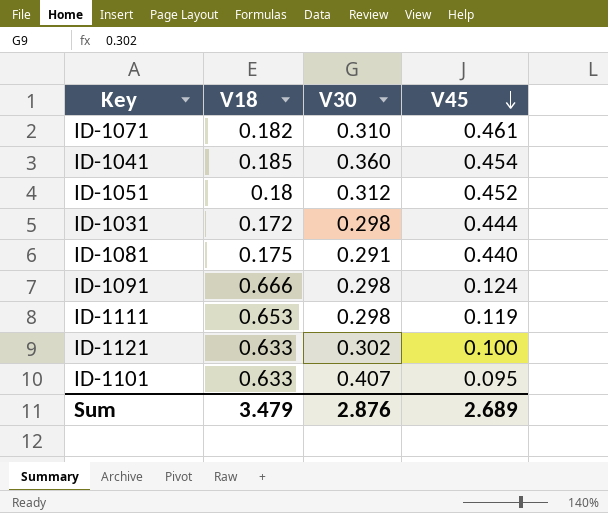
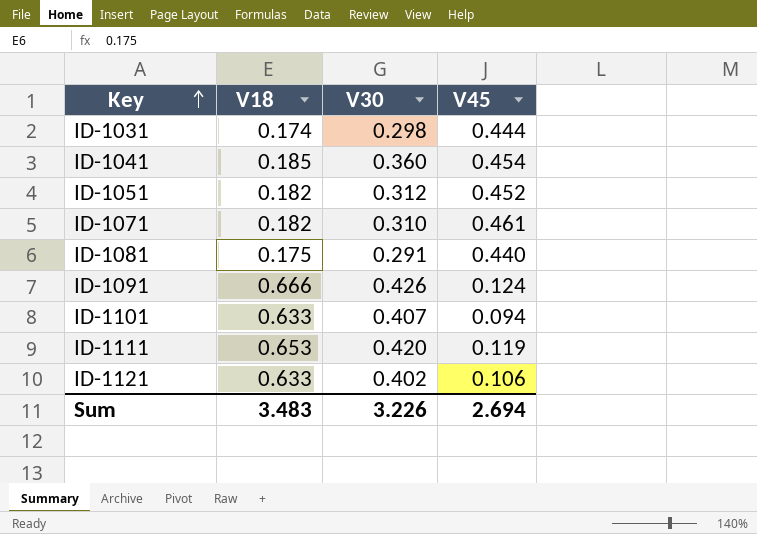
row order: V45 descending -> Key ascending
ID-1031 | V18: 0.172 -> 0.174
ID-1051 | V18: 0.18 -> 0.182
ID-1091 | V30: 0.298 -> 0.426
ID-1101 | V45: 0.095 -> 0.094
ID-1111 | V30: 0.298 -> 0.420
ID-1121 | V30: 0.302 -> 0.402
ID-1121 | V45: 0.100 -> 0.106
Sum | V18: 3.479 -> 3.483
Sum | V30: 2.876 -> 3.226
Sum | V45: 2.689 -> 2.694

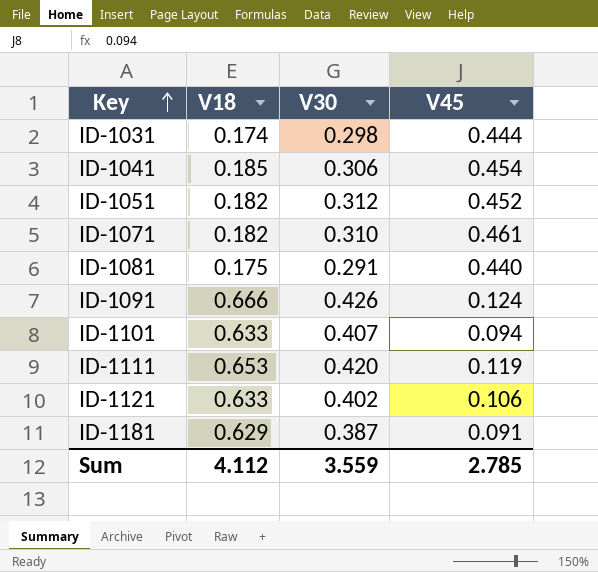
ID-1041 | V30: 0.360 -> 0.306
row ID-1181: none -> 0.629 | 0.387 | 0.091
Sum | V18: 3.483 -> 4.112
Sum | V30: 3.226 -> 3.559
Sum | V45: 2.694 -> 2.785

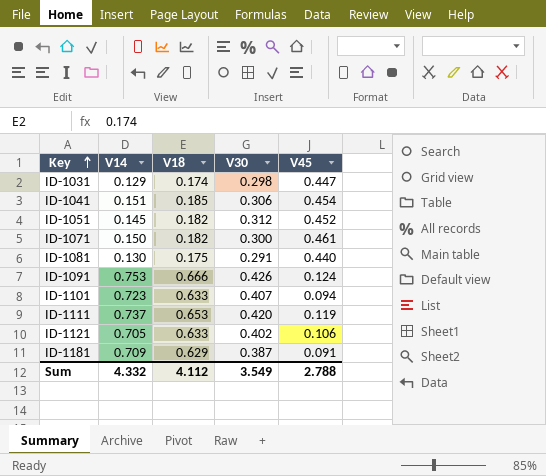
column V14 | position: none -> 2
ID-1031 | V45: 0.444 -> 0.447
ID-1071 | V30: 0.310 -> 0.300
Sum | V30: 3.559 -> 3.549
Sum | V45: 2.785 -> 2.788

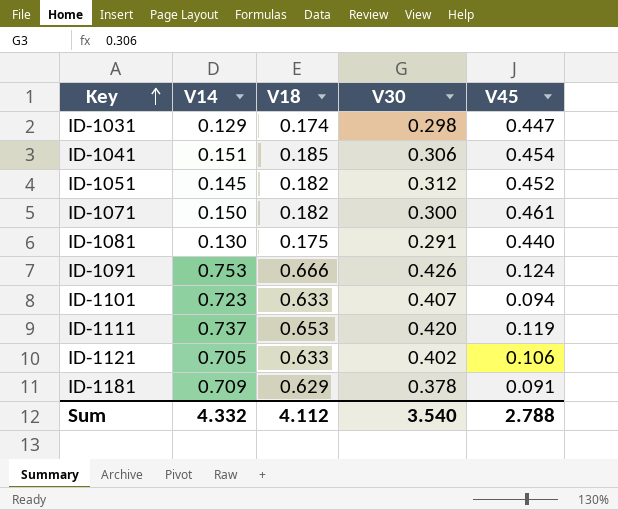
ID-1181 | V30: 0.387 -> 0.378
Sum | V30: 3.549 -> 3.540

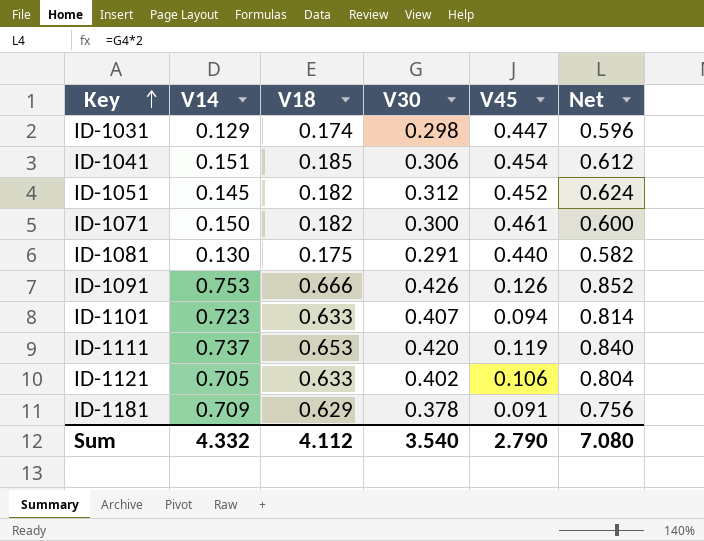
column Net | formula: none -> [V30] * 2
ID-1091 | V45: 0.124 -> 0.126
Sum | V45: 2.788 -> 2.790

